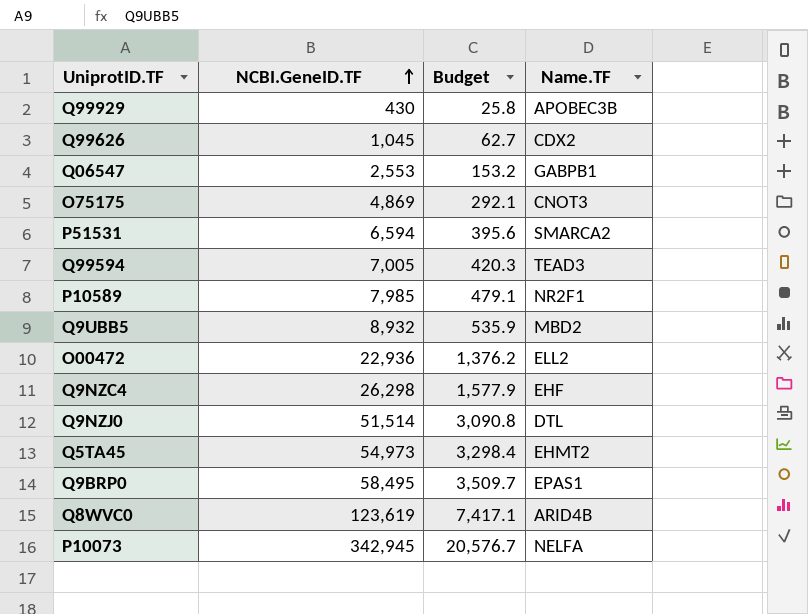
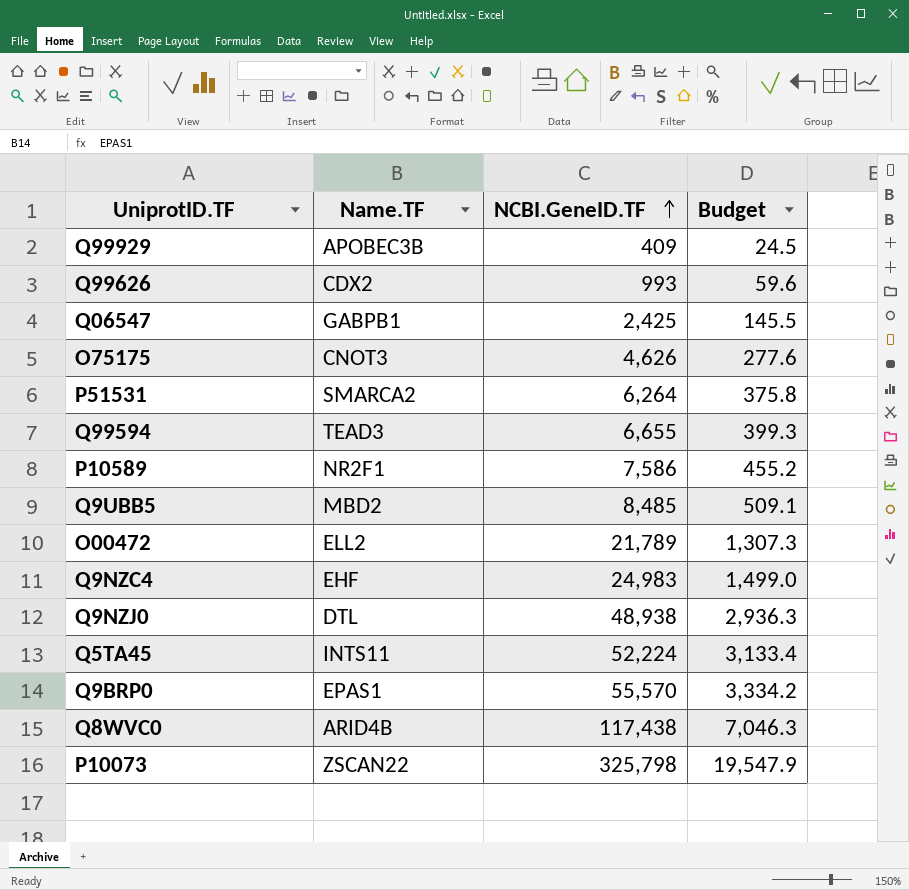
column Name.TF | position: 4 -> 2
Q99929 | NCBI.GeneID.TF: 430 -> 409
Q99929 | Budget: 25.8 -> 24.5
Q99626 | NCBI.GeneID.TF: 1,045 -> 993
Q99626 | Budget: 62.7 -> 59.6
Q06547 | NCBI.GeneID.TF: 2,553 -> 2,425
Q06547 | Budget: 153.2 -> 145.5
O75175 | NCBI.GeneID.TF: 4,869 -> 4,626
O75175 | Budget: 292.1 -> 277.6
P51531 | NCBI.GeneID.TF: 6,594 -> 6,264
P51531 | Budget: 395.6 -> 375.8
Q99594 | NCBI.GeneID.TF: 7,005 -> 6,655
Q99594 | Budget: 420.3 -> 399.3
P10589 | NCBI.GeneID.TF: 7,985 -> 7,586
P10589 | Budget: 479.1 -> 455.2
Q9UBB5 | NCBI.GeneID.TF: 8,932 -> 8,485
Q9UBB5 | Budget: 535.9 -> 509.1
O00472 | NCBI.GeneID.TF: 22,936 -> 21,789
O00472 | Budget: 1,376.2 -> 1,307.3
Q9NZC4 | NCBI.GeneID.TF: 26,298 -> 24,983
Q9NZC4 | Budget: 1,577.9 -> 1,499.0
Q9NZJ0 | NCBI.GeneID.TF: 51,514 -> 48,938
Q9NZJ0 | Budget: 3,090.8 -> 2,936.3
Q5TA45 | Name.TF: EHMT2 -> INTS11
Q5TA45 | NCBI.GeneID.TF: 54,973 -> 52,224
Q5TA45 | Budget: 3,298.4 -> 3,133.4
Q9BRP0 | NCBI.GeneID.TF: 58,495 -> 55,570
Q9BRP0 | Budget: 3,509.7 -> 3,334.2
Q8WVC0 | NCBI.GeneID.TF: 123,619 -> 117,438
Q8WVC0 | Budget: 7,417.1 -> 7,046.3
P10073 | Name.TF: NELFA -> ZSCAN22
P10073 | NCBI.GeneID.TF: 342,945 -> 325,798
P10073 | Budget: 20,576.7 -> 19,547.9

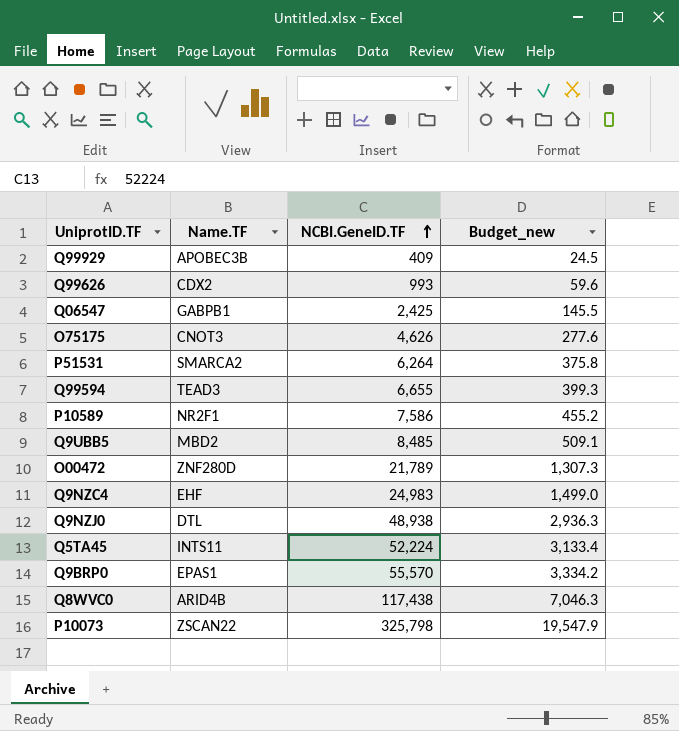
column name: Budget -> Budget_new
O00472 | Name.TF: ELL2 -> ZNF280D

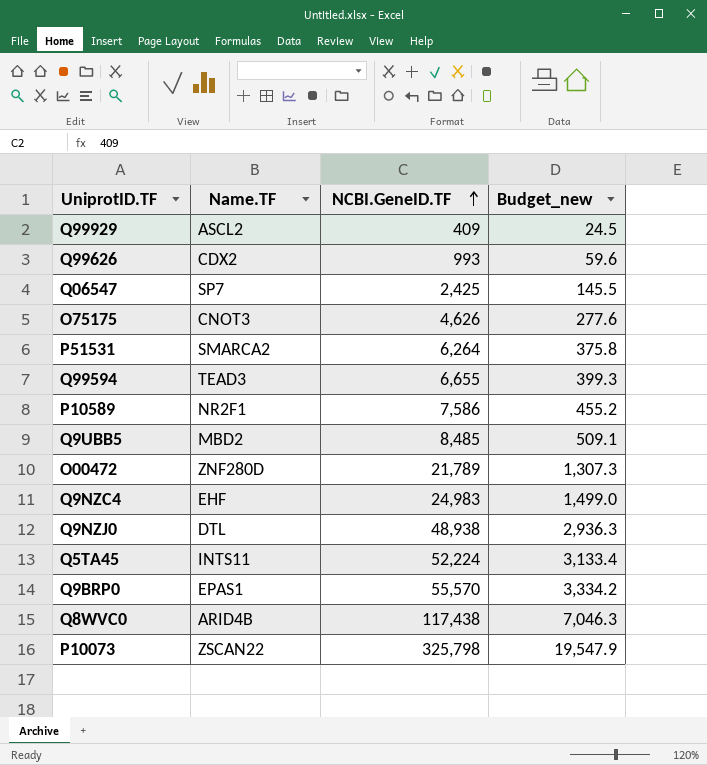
Q99929 | Name.TF: APOBEC3B -> ASCL2
Q06547 | Name.TF: GABPB1 -> SP7

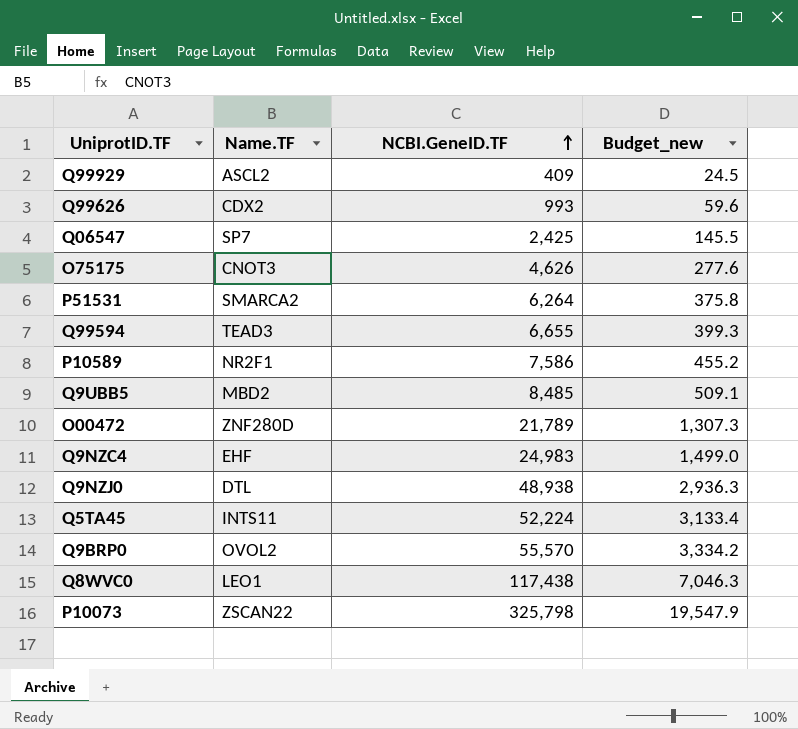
Q9BRP0 | Name.TF: EPAS1 -> OVOL2
Q8WVC0 | Name.TF: ARID4B -> LEO1

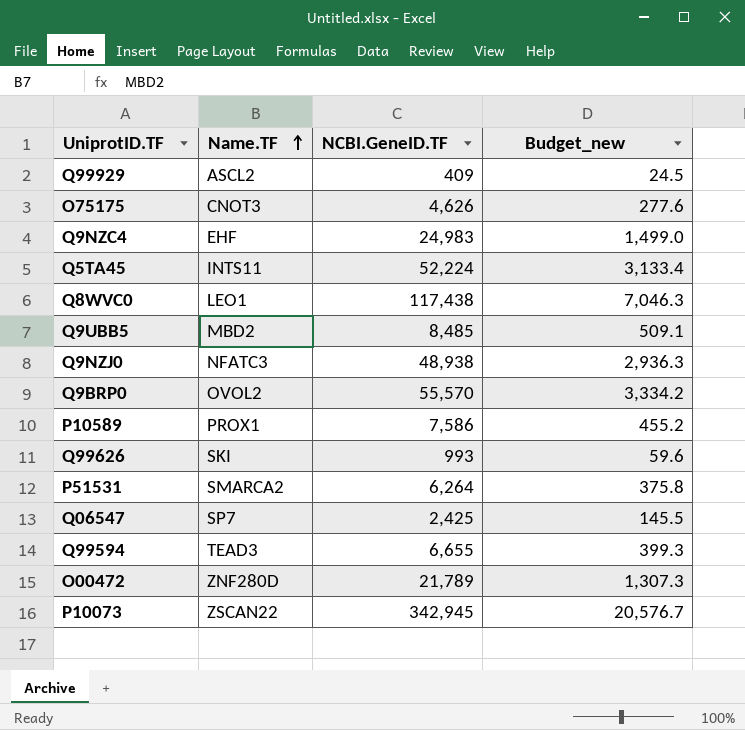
row order: NCBI.GeneID.TF ascending -> Name.TF ascending
Q9NZJ0 | Name.TF: DTL -> NFATC3
P10589 | Name.TF: NR2F1 -> PROX1
Q99626 | Name.TF: CDX2 -> SKI
P10073 | NCBI.GeneID.TF: 325,798 -> 342,945
P10073 | Budget_new: 19,547.9 -> 20,576.7

